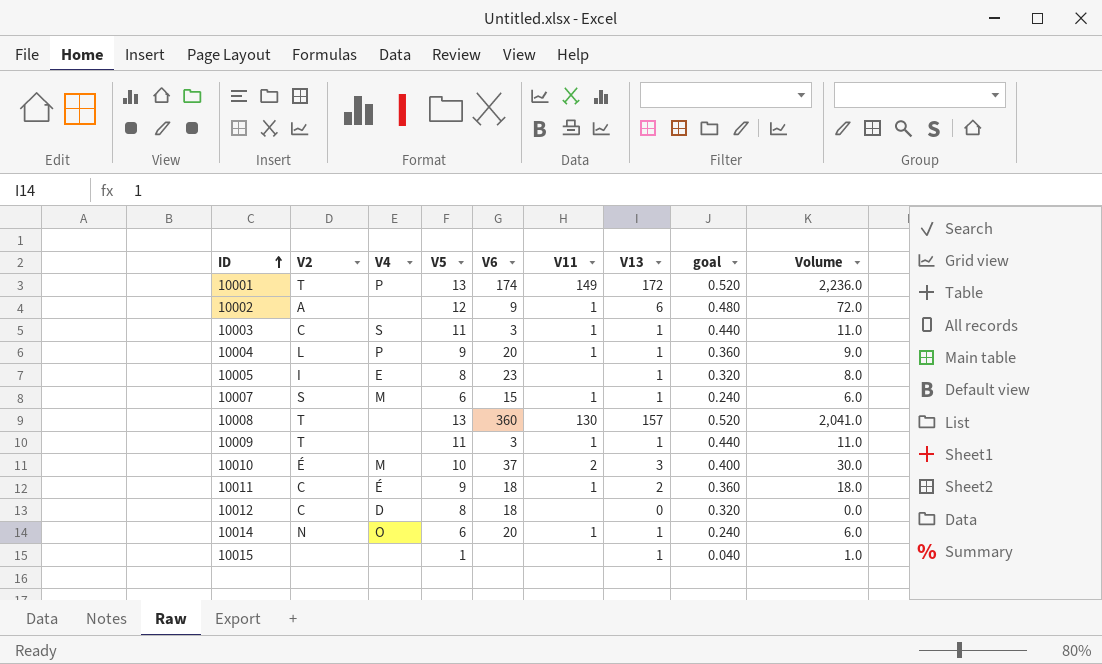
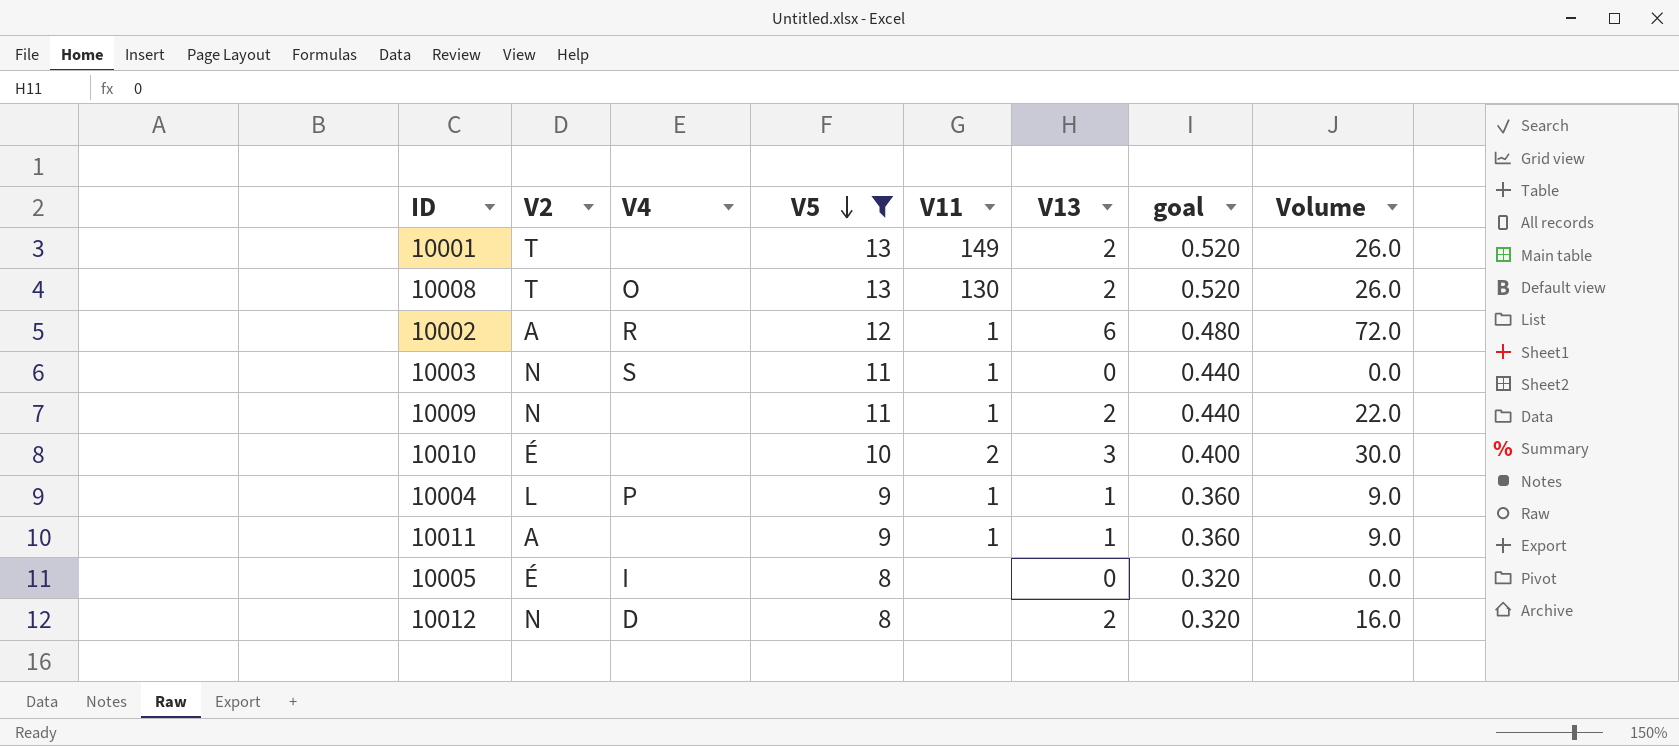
filter: none -> V5 >= 8
row order: ID ascending -> V5 descending
column V6 | position: 5 -> none
10001 | V4: P -> none
10001 | V13: 172 -> 2
10001 | Volume: 2,236.0 -> 26.0
10008 | V4: none -> O
10008 | V13: 157 -> 2
10008 | Volume: 2,041.0 -> 26.0
10002 | V4: none -> R
10003 | V2: C -> N
10003 | V13: 1 -> 0
10003 | Volume: 11.0 -> 0.0
10009 | V2: T -> N
10009 | V13: 1 -> 2
10009 | Volume: 11.0 -> 22.0
10010 | V4: M -> none
10011 | V2: C -> A
10011 | V4: É -> none
10011 | V13: 2 -> 1
10011 | Volume: 18.0 -> 9.0
10005 | V2: I -> É
10005 | V4: E -> I
10005 | V13: 1 -> 0
10005 | Volume: 8.0 -> 0.0
10012 | V2: C -> N
10012 | V13: 0 -> 2
10012 | Volume: 0.0 -> 16.0

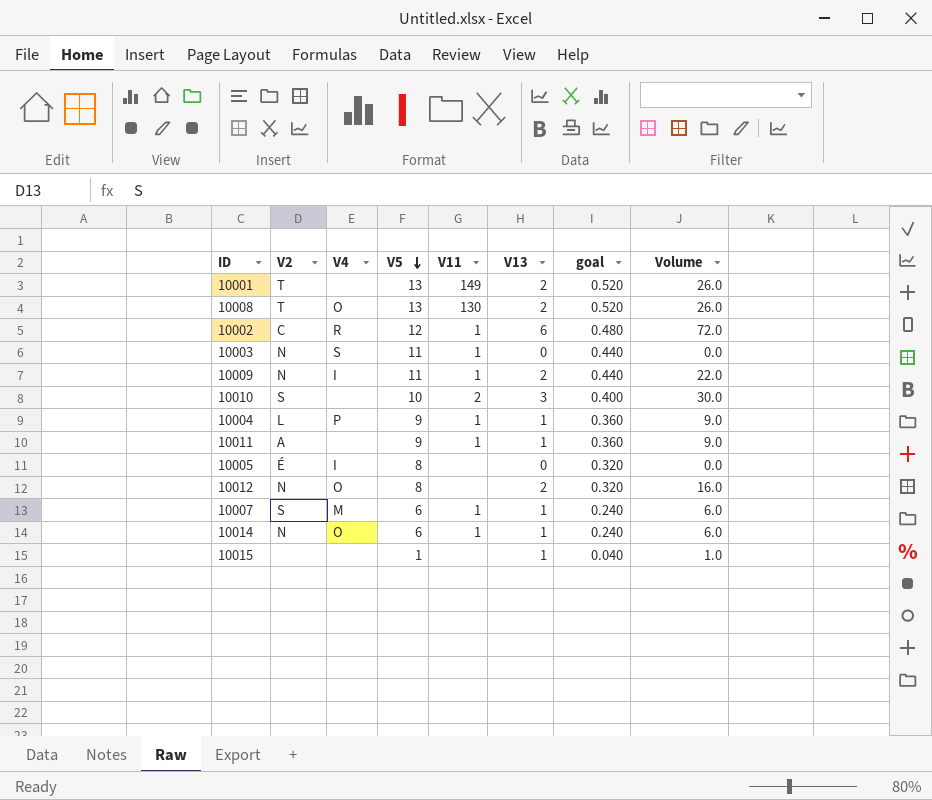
filter: V5 >= 8 -> none
10002 | V2: A -> C
10009 | V4: none -> I
10010 | V2: É -> S
10012 | V4: D -> O

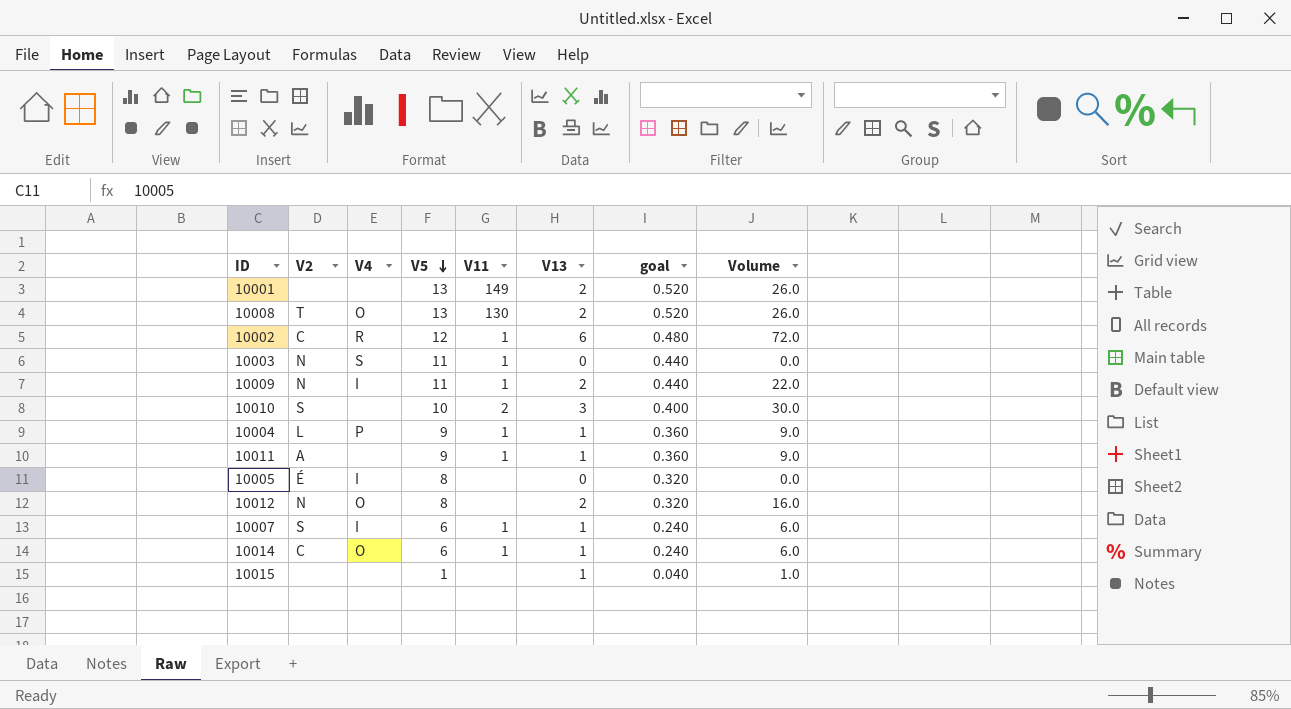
10001 | V2: T -> none
10007 | V4: M -> I
10014 | V2: N -> C

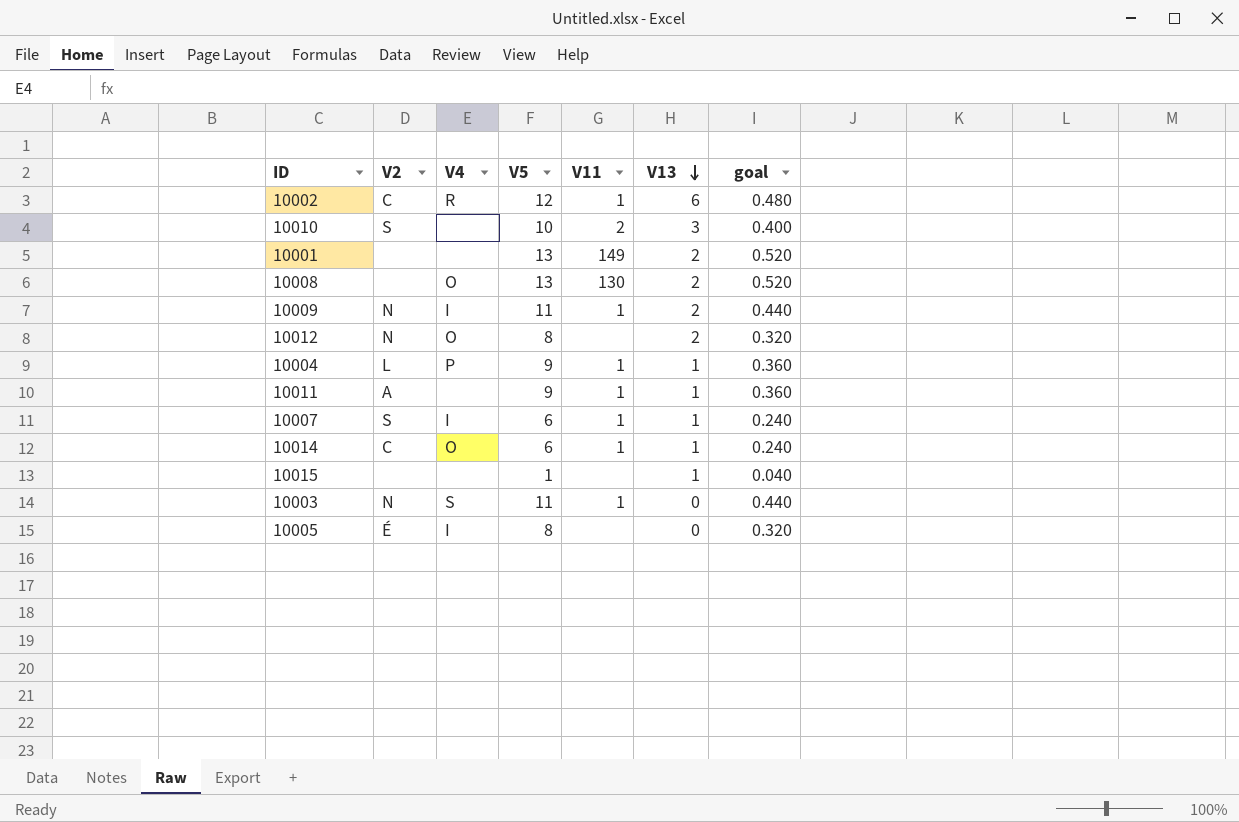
row order: V5 descending -> V13 descending
column Volume | formula: [V5] * [V13] -> none
10008 | V2: T -> none

